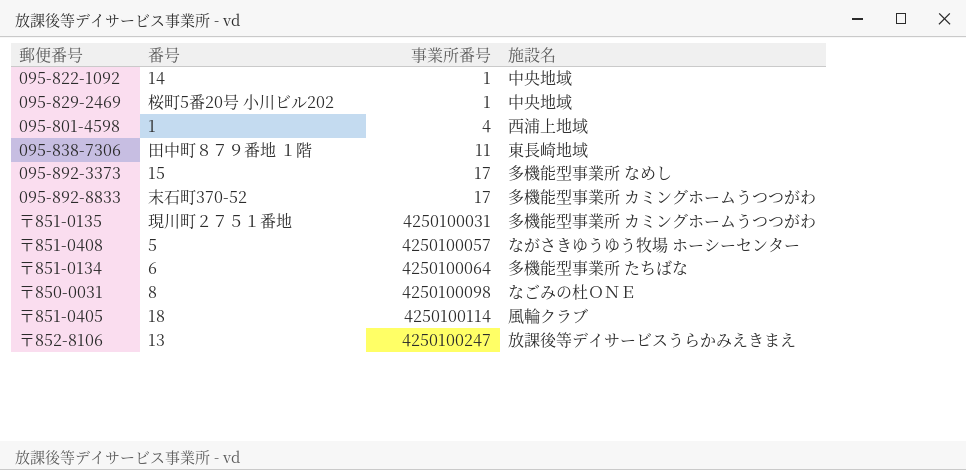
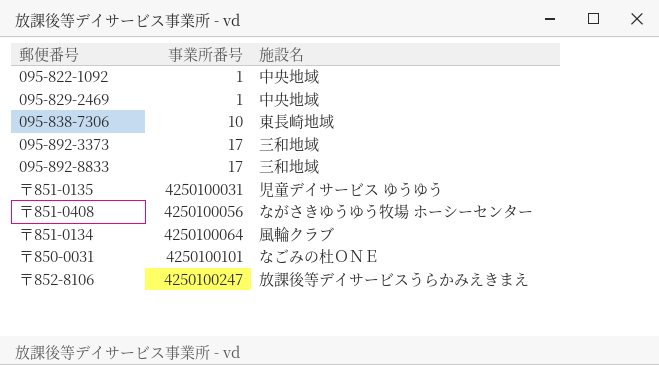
column 番号 | position: 2 -> none
row 095-801-4598: 1 | 4 | 西浦上地域 -> none
row 〒851-0405: 18 | 4250100114 | 風輪クラブ -> none
095-838-7306 | 事業所番号: 11 -> 10
095-892-3373 | 施設名: 多機能型事業所 なめし -> 三和地域
095-892-8833 | 施設名: 多機能型事業所 カミングホームうつつがわ -> 三和地域
〒851-0135 | 施設名: 多機能型事業所 カミングホームうつつがわ -> 児童デイサービス ゆうゆう
〒851-0408 | 事業所番号: 4250100057 -> 4250100056
〒851-0134 | 施設名: 多機能型事業所 たちばな -> 風輪クラブ
〒850-0031 | 事業所番号: 4250100098 -> 4250100101

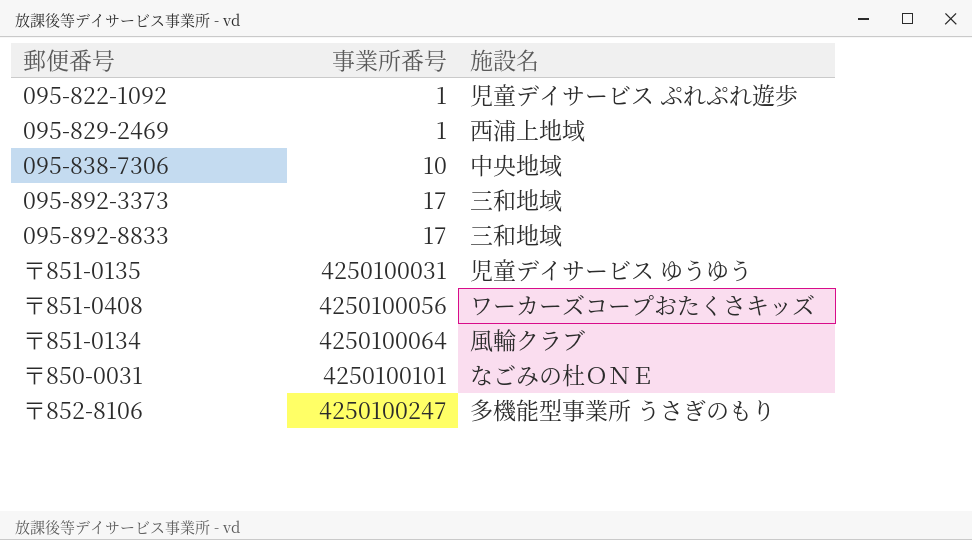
095-822-1092 | 施設名: 中央地域 -> 児童デイサービス ぷれぷれ遊歩
095-829-2469 | 施設名: 中央地域 -> 西浦上地域
095-838-7306 | 施設名: 東長崎地域 -> 中央地域
〒851-0408 | 施設名: ながさきゆうゆう牧場 ホーシーセンター -> ワーカーズコープおたくさキッズ
〒852-8106 | 施設名: 放課後等デイサービスうらかみえきまえ -> 多機能型事業所 うさぎのもり

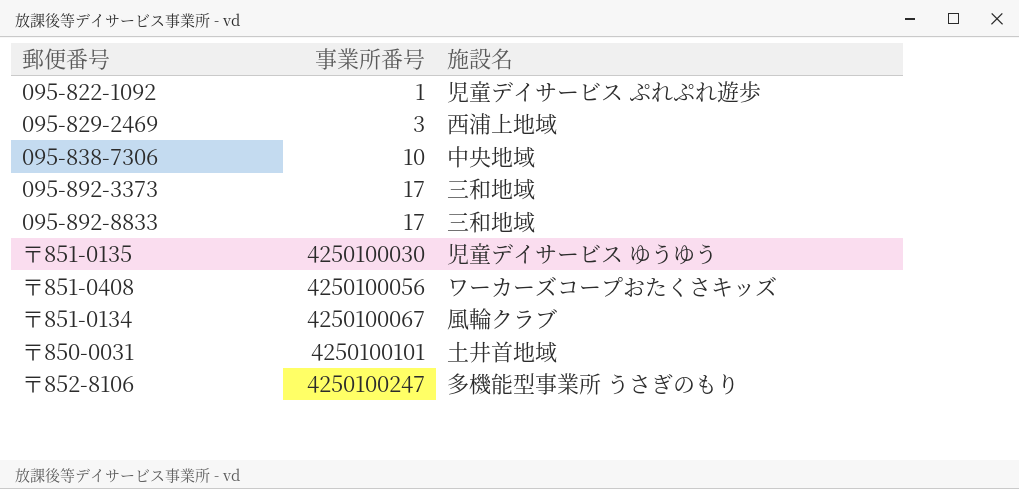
095-829-2469 | 事業所番号: 1 -> 3
〒851-0135 | 事業所番号: 4250100031 -> 4250100030
〒851-0134 | 事業所番号: 4250100064 -> 4250100067
〒850-0031 | 施設名: なごみの杜ＯＮＥ -> 土井首地域

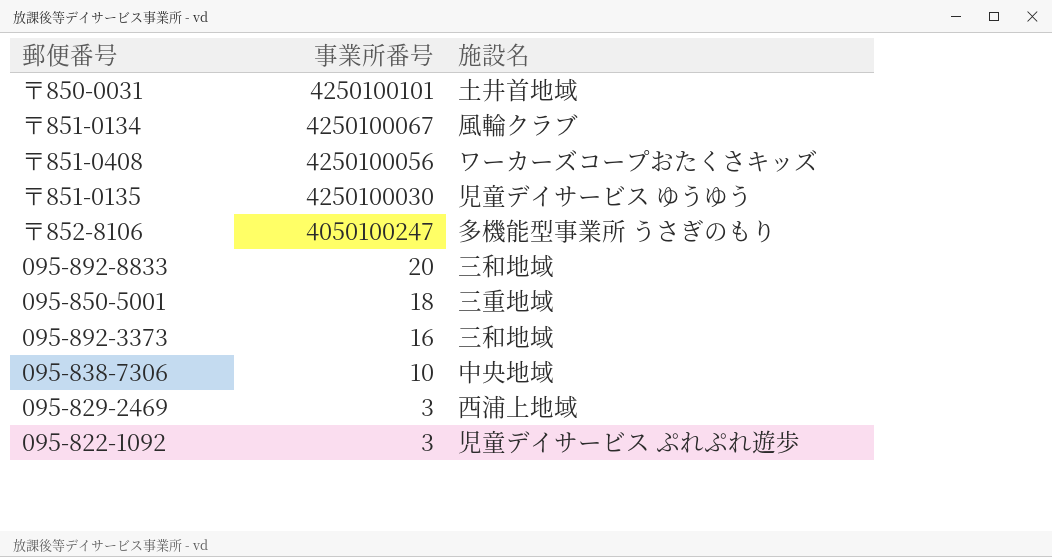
row order: 事業所番号 ascending -> 事業所番号 descending
〒852-8106 | 事業所番号: 4250100247 -> 4050100247
095-892-8833 | 事業所番号: 17 -> 20
row 095-850-5001: none -> 18 | 三重地域
095-892-3373 | 事業所番号: 17 -> 16
095-822-1092 | 事業所番号: 1 -> 3

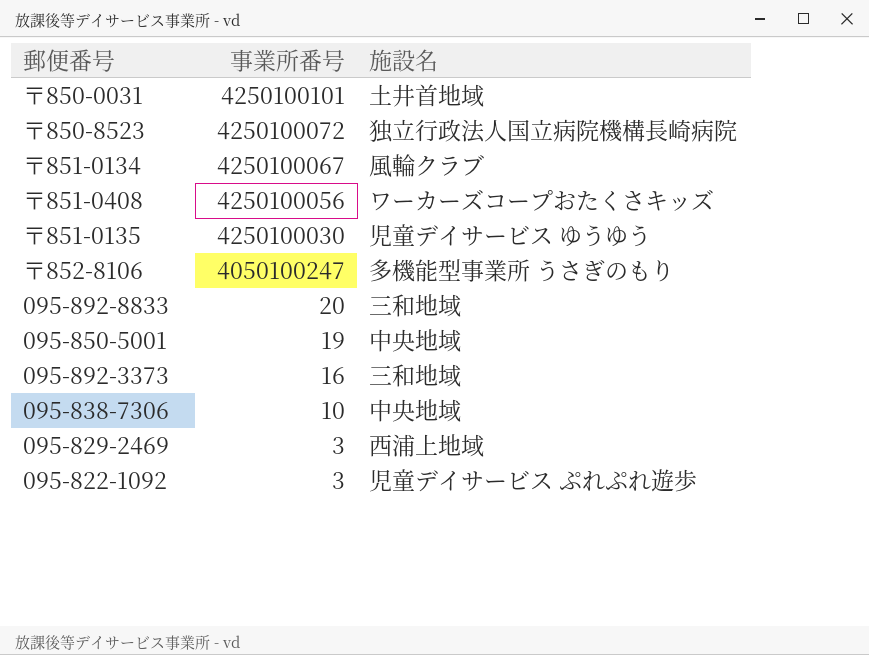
row 〒850-8523: none -> 4250100072 | 独立行政法人国立病院機構長崎病院
095-850-5001 | 事業所番号: 18 -> 19
095-850-5001 | 施設名: 三重地域 -> 中央地域

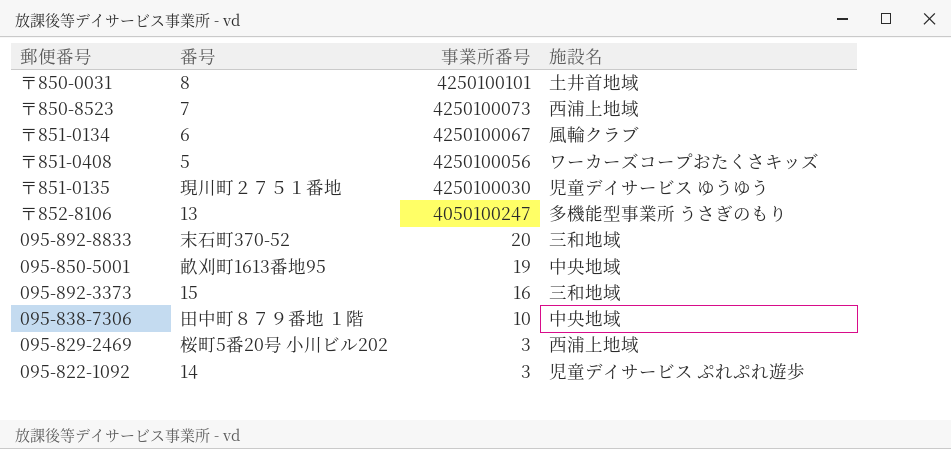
column 番号 | position: none -> 2
〒850-8523 | 事業所番号: 4250100072 -> 4250100073
〒850-8523 | 施設名: 独立行政法人国立病院機構長崎病院 -> 西浦上地域

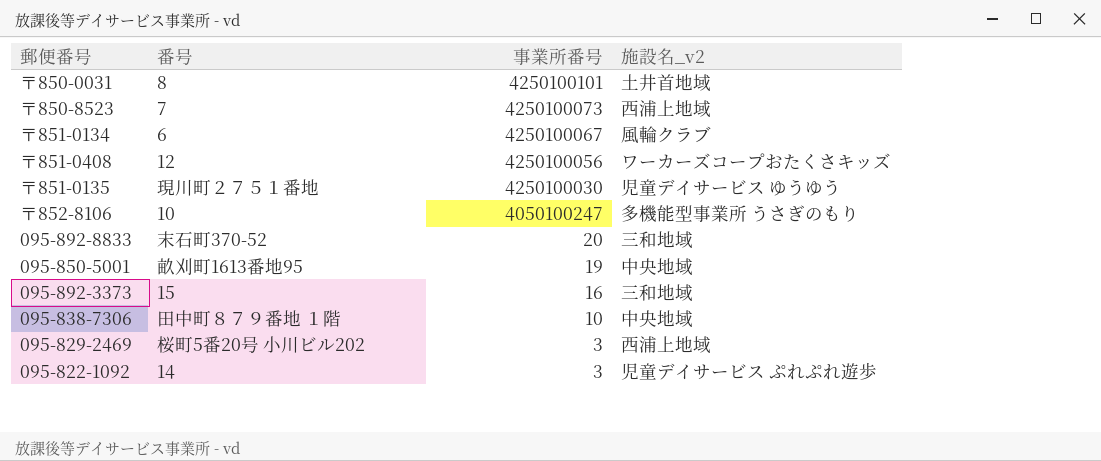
column name: 施設名 -> 施設名_v2
〒851-0408 | 番号: 5 -> 12
〒852-8106 | 番号: 13 -> 10

